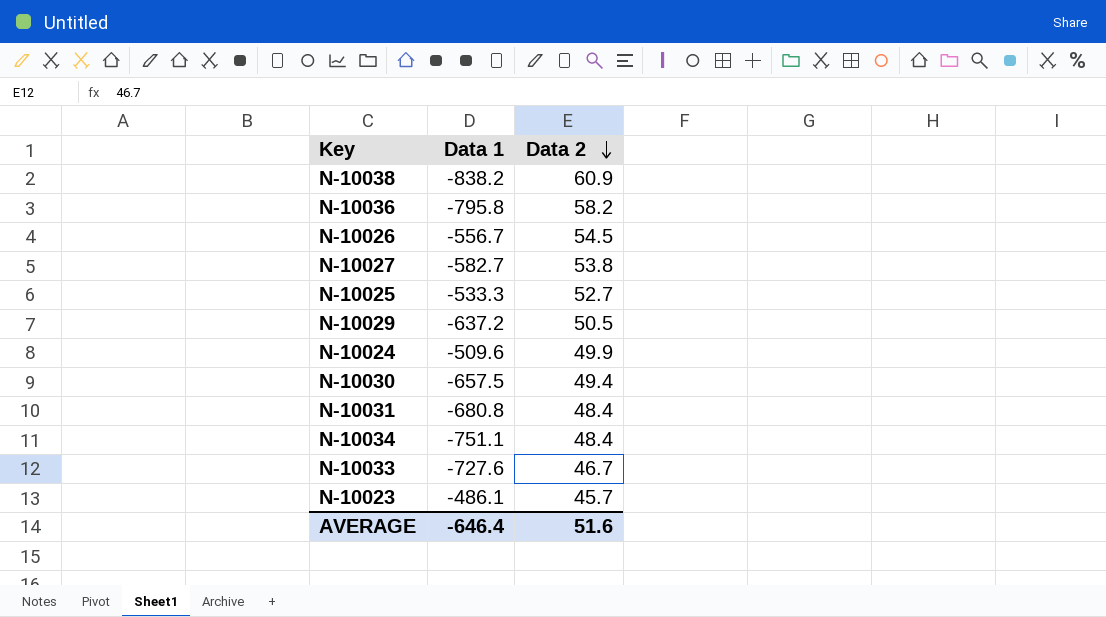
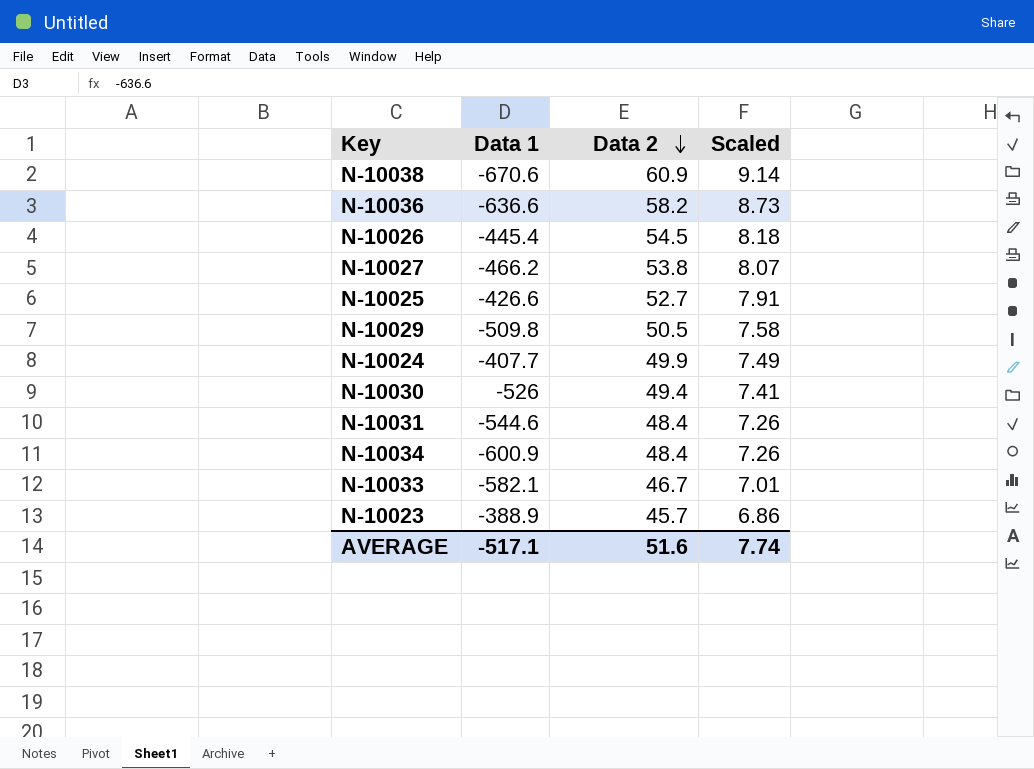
column Scaled | formula: none -> [Data 2] * 0.15
N-10038 | Data 1: -838.2 -> -670.6
N-10036 | Data 1: -795.8 -> -636.6
N-10026 | Data 1: -556.7 -> -445.4
N-10027 | Data 1: -582.7 -> -466.2
N-10025 | Data 1: -533.3 -> -426.6
N-10029 | Data 1: -637.2 -> -509.8
N-10024 | Data 1: -509.6 -> -407.7
N-10030 | Data 1: -657.5 -> -526
N-10031 | Data 1: -680.8 -> -544.6
N-10034 | Data 1: -751.1 -> -600.9
N-10033 | Data 1: -727.6 -> -582.1
N-10023 | Data 1: -486.1 -> -388.9
AVERAGE | Data 1: -646.4 -> -517.1

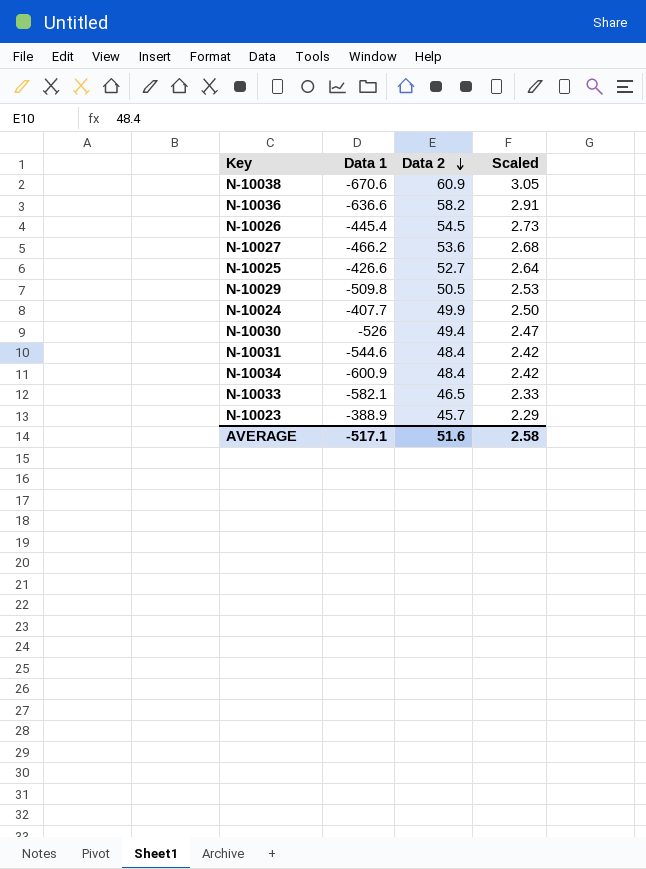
column Scaled | formula: [Data 2] * 0.15 -> [Data 2] * 0.05
N-10027 | Data 2: 53.8 -> 53.6
N-10033 | Data 2: 46.7 -> 46.5
AVERAGE | Scaled: 7.74 -> 2.58

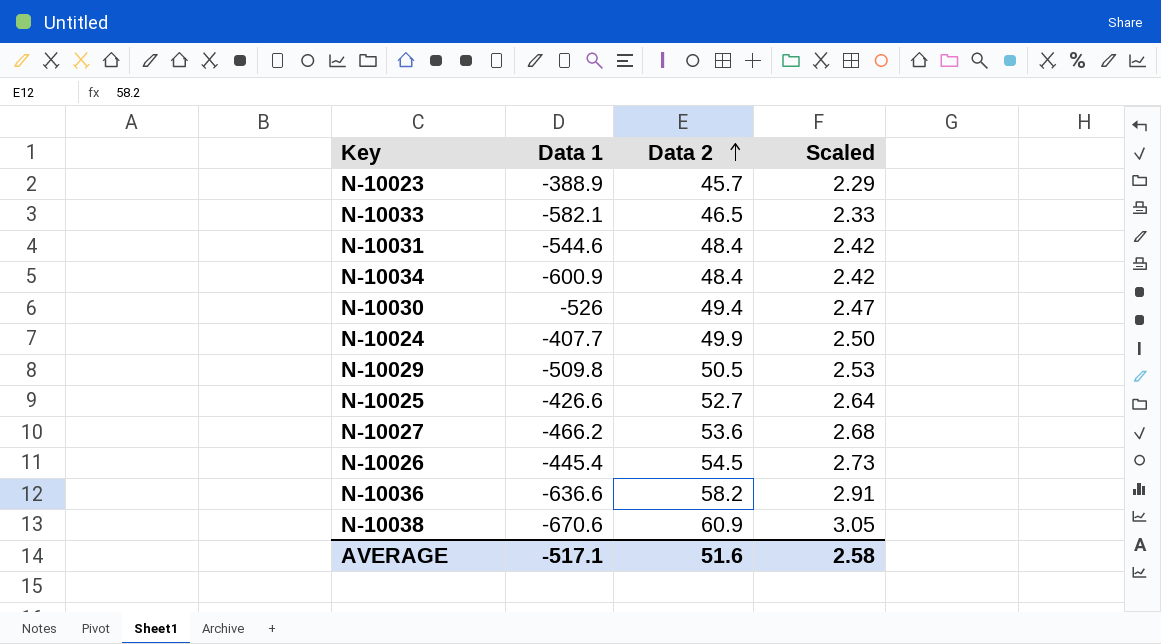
row order: Data 2 descending -> Data 2 ascending

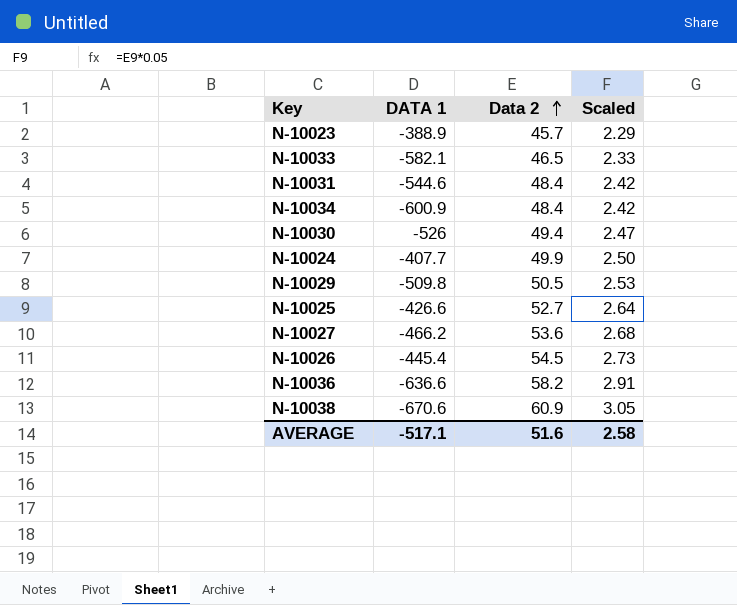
column name: Data 1 -> DATA 1

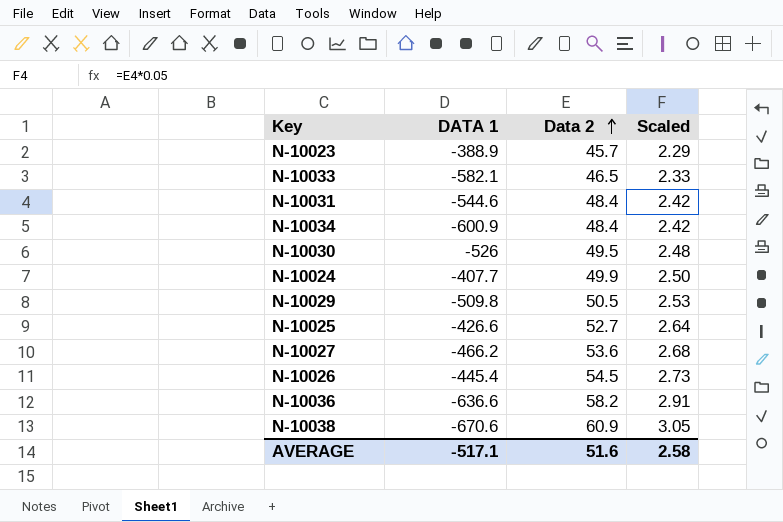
N-10030 | Data 2: 49.4 -> 49.5
N-10030 | Scaled: 2.47 -> 2.48

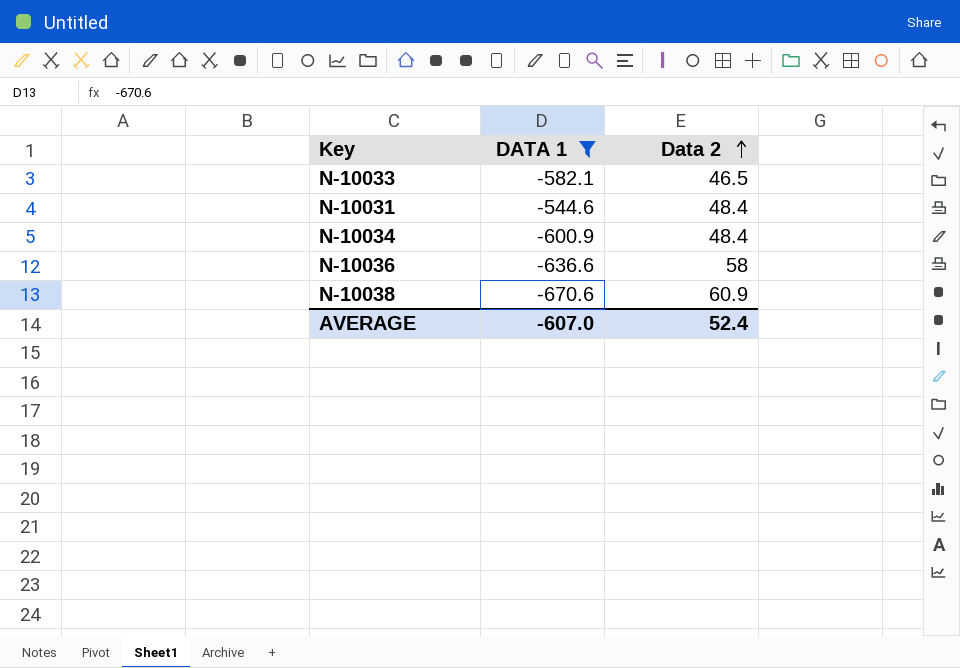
filter: none -> DATA 1 <= -544.6
column Scaled | formula: [Data 2] * 0.05 -> none
N-10036 | Data 2: 58.2 -> 58
AVERAGE | DATA 1: -517.1 -> -607.0
AVERAGE | Data 2: 51.6 -> 52.4

